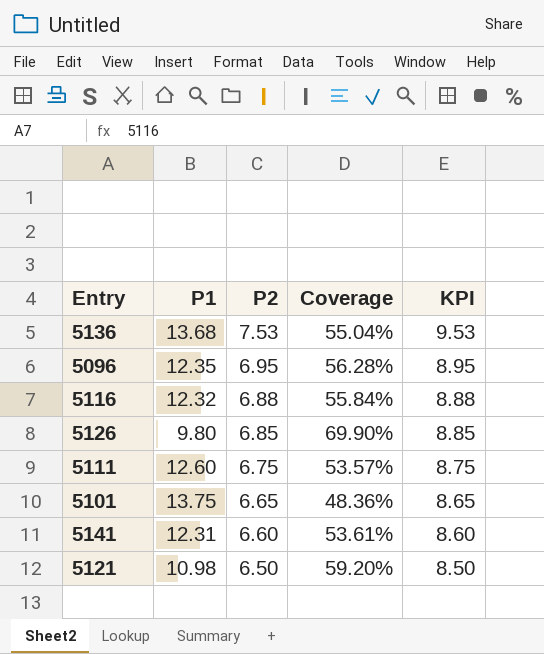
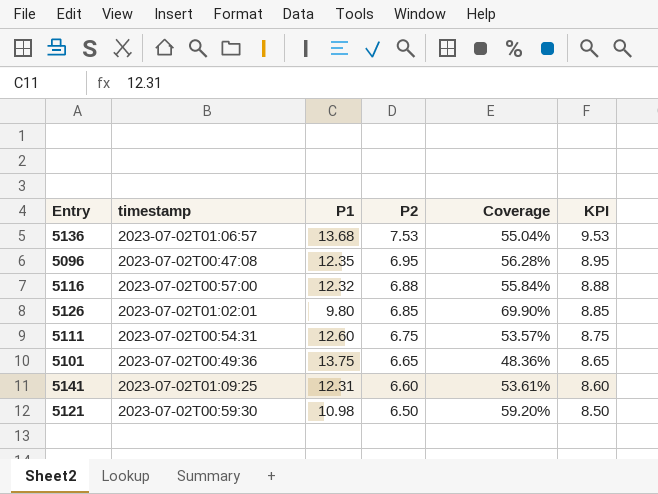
column timestamp | position: none -> 2

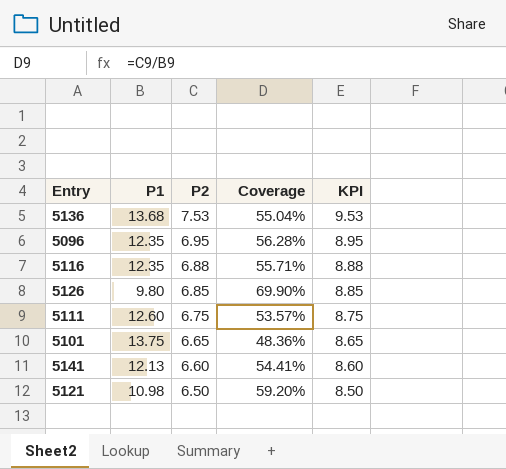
column timestamp | position: 2 -> none
5116 | P1: 12.32 -> 12.35
5116 | Coverage: 55.84% -> 55.71%
5141 | P1: 12.31 -> 12.13
5141 | Coverage: 53.61% -> 54.41%

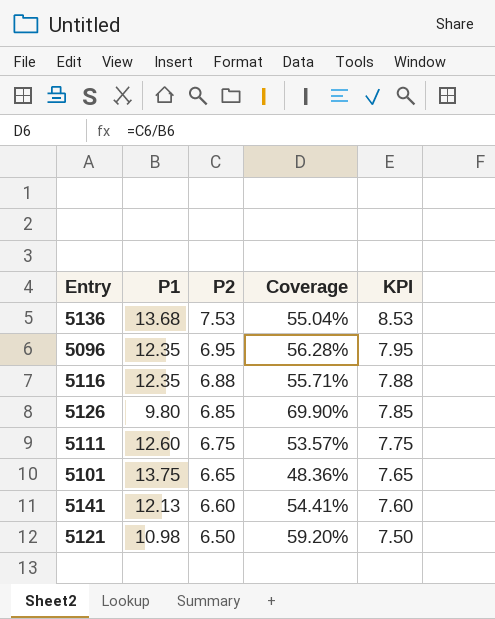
column KPI | formula: [P2] + 2 -> [P2] + 1

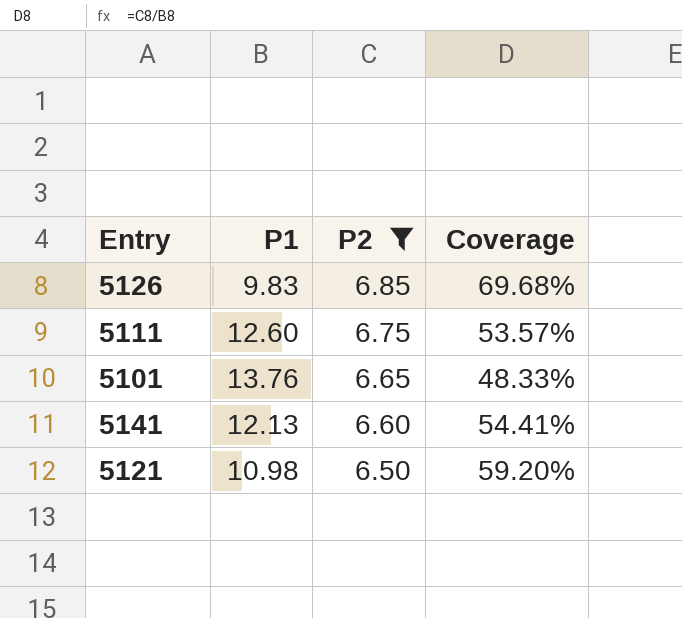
filter: none -> P2 <= 6.85
column KPI | formula: [P2] + 1 -> none
5126 | P1: 9.80 -> 9.83
5126 | Coverage: 69.90% -> 69.68%
5101 | P1: 13.75 -> 13.76
5101 | Coverage: 48.36% -> 48.33%

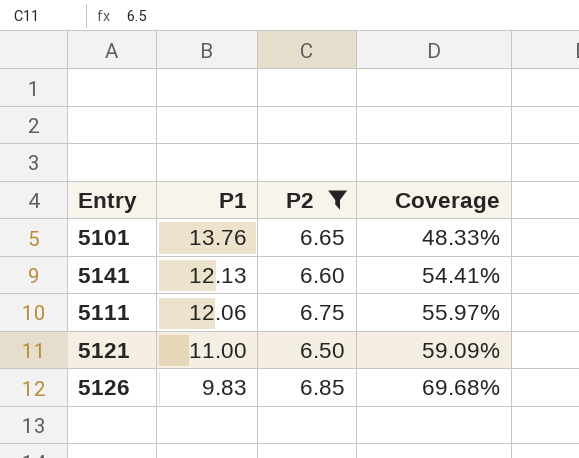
row order: P2 descending -> P1 descending
5111 | P1: 12.60 -> 12.06
5111 | Coverage: 53.57% -> 55.97%
5121 | P1: 10.98 -> 11.00
5121 | Coverage: 59.20% -> 59.09%

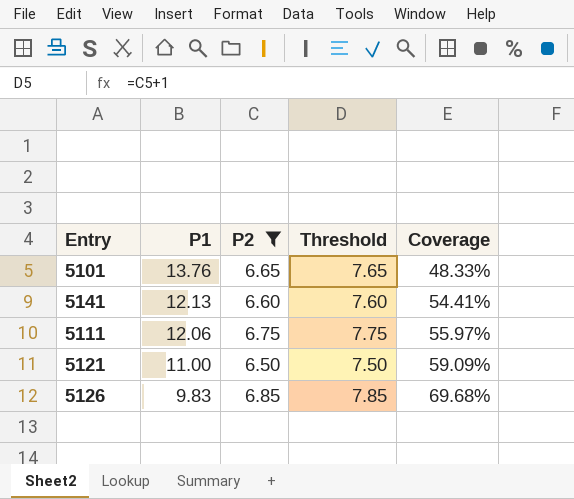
column Threshold | formula: none -> [P2] + 1

